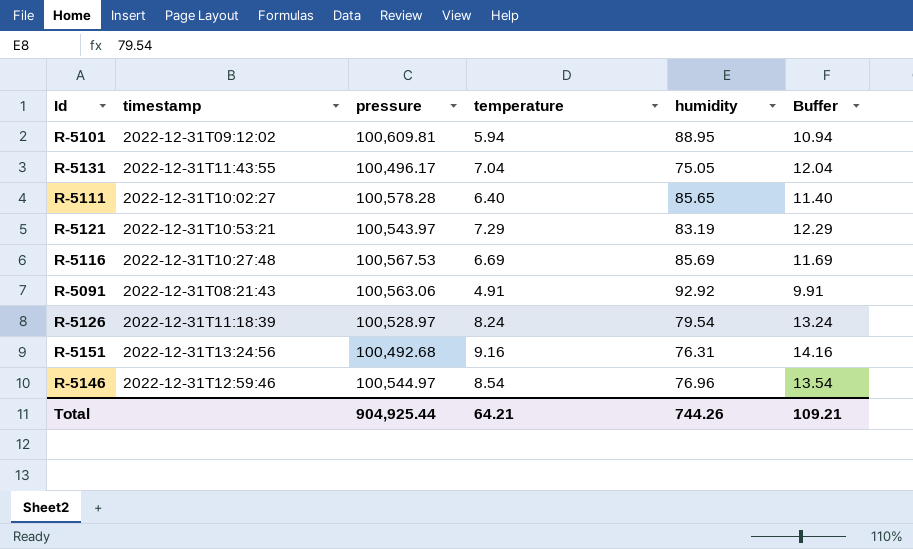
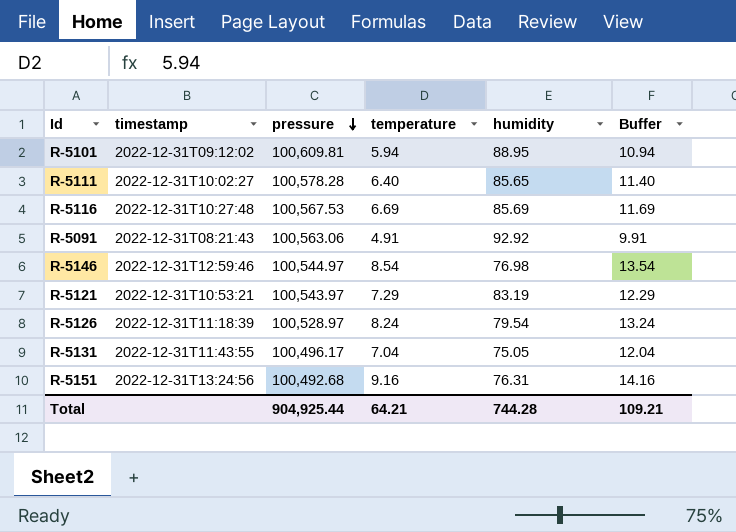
row order: none -> pressure descending
R-5146 | humidity: 76.96 -> 76.98
Total | humidity: 744.26 -> 744.28

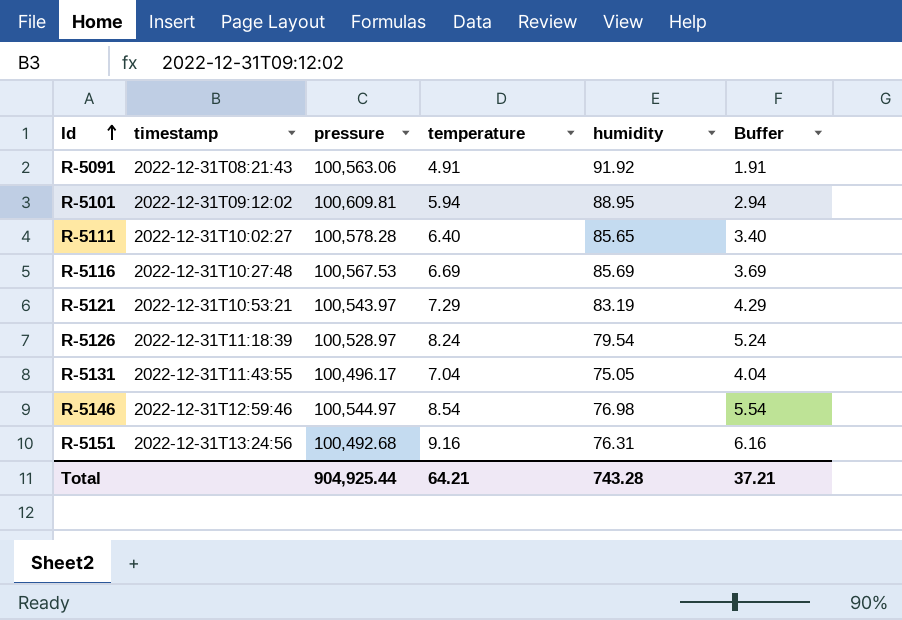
row order: pressure descending -> Id ascending
column Buffer | formula: [temperature] + 5 -> [temperature] - 3
R-5091 | humidity: 92.92 -> 91.92
Total | humidity: 744.28 -> 743.28
Total | Buffer: 109.21 -> 37.21

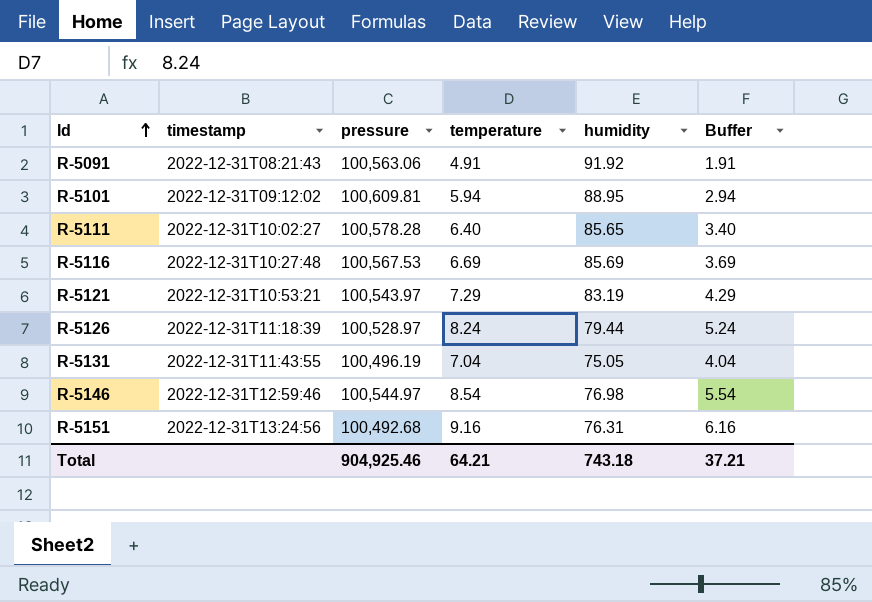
R-5126 | humidity: 79.54 -> 79.44
R-5131 | pressure: 100,496.17 -> 100,496.19
Total | pressure: 904,925.44 -> 904,925.46
Total | humidity: 743.28 -> 743.18

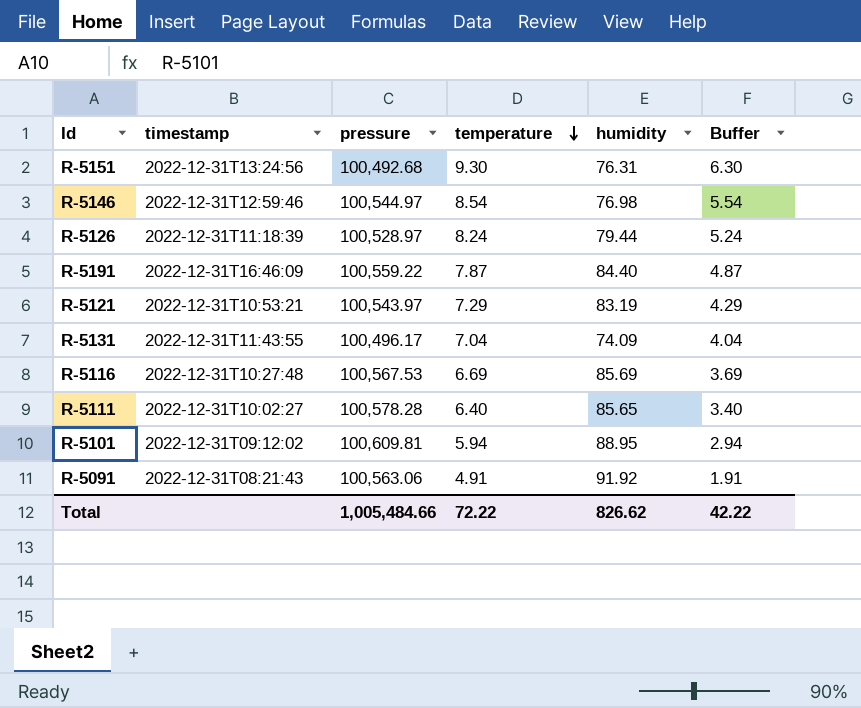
row order: Id ascending -> temperature descending
R-5151 | temperature: 9.16 -> 9.30
R-5151 | Buffer: 6.16 -> 6.30
row R-5191: none -> 2022-12-31T16:46:09 | 100,559.22 | 7.87 | 84.40 | 4.87
R-5131 | pressure: 100,496.19 -> 100,496.17
R-5131 | humidity: 75.05 -> 74.09
Total | pressure: 904,925.46 -> 1,005,484.66
Total | temperature: 64.21 -> 72.22
Total | humidity: 743.18 -> 826.62
Total | Buffer: 37.21 -> 42.22

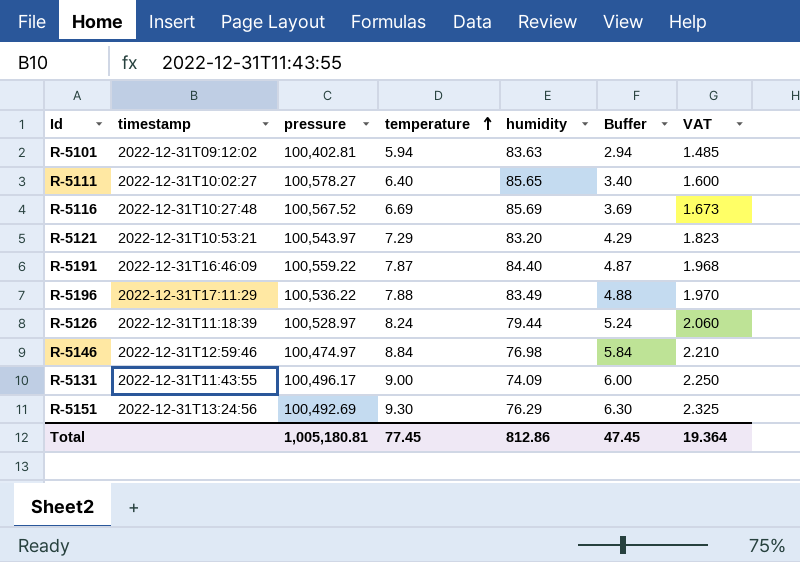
row order: temperature descending -> temperature ascending
column VAT | formula: none -> [temperature] * 0.25
row R-5091: 2022-12-31T08:21:43 | 100,563.06 | 4.91 | 91.92 | 1.91 -> none
R-5101 | pressure: 100,609.81 -> 100,402.81
R-5101 | humidity: 88.95 -> 83.63
R-5111 | pressure: 100,578.28 -> 100,578.27
R-5116 | pressure: 100,567.53 -> 100,567.52
R-5121 | humidity: 83.19 -> 83.20
row R-5196: none -> 2022-12-31T17:11:29 | 100,536.22 | 7.88 | 83.49 | 4.88 | 1.970
R-5146 | pressure: 100,544.97 -> 100,474.97
R-5146 | temperature: 8.54 -> 8.84
R-5146 | Buffer: 5.54 -> 5.84
R-5131 | temperature: 7.04 -> 9.00
R-5131 | Buffer: 4.04 -> 6.00
R-5151 | pressure: 100,492.68 -> 100,492.69
R-5151 | humidity: 76.31 -> 76.29
Total | pressure: 1,005,484.66 -> 1,005,180.81
Total | temperature: 72.22 -> 77.45
Total | humidity: 826.62 -> 812.86
Total | Buffer: 42.22 -> 47.45

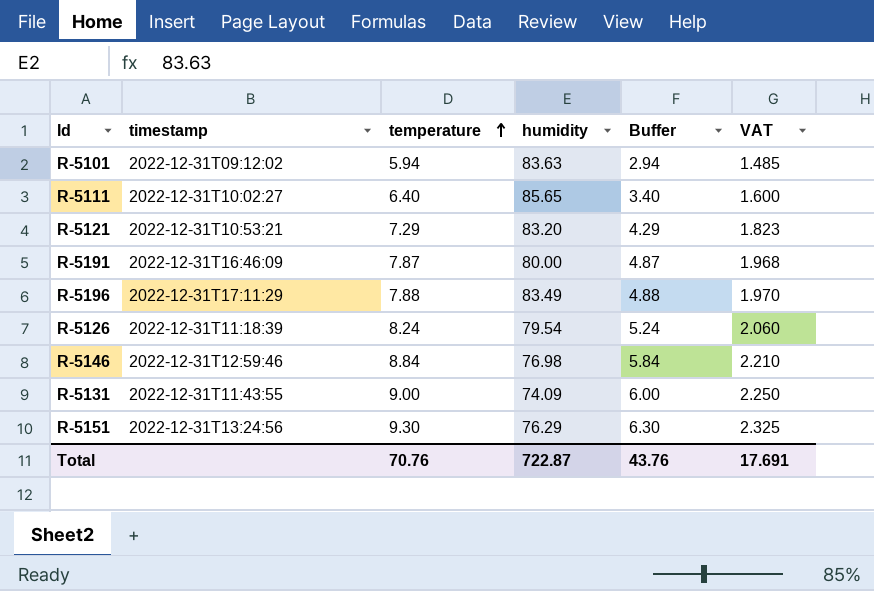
column pressure | position: 3 -> none
row R-5116: 2022-12-31T10:27:48 | 100,567.52 | 6.69 | 85.69 | 3.69 | 1.673 -> none
R-5191 | humidity: 84.40 -> 80.00
R-5126 | humidity: 79.44 -> 79.54
Total | temperature: 77.45 -> 70.76
Total | humidity: 812.86 -> 722.87
Total | Buffer: 47.45 -> 43.76
Total | VAT: 19.364 -> 17.691

